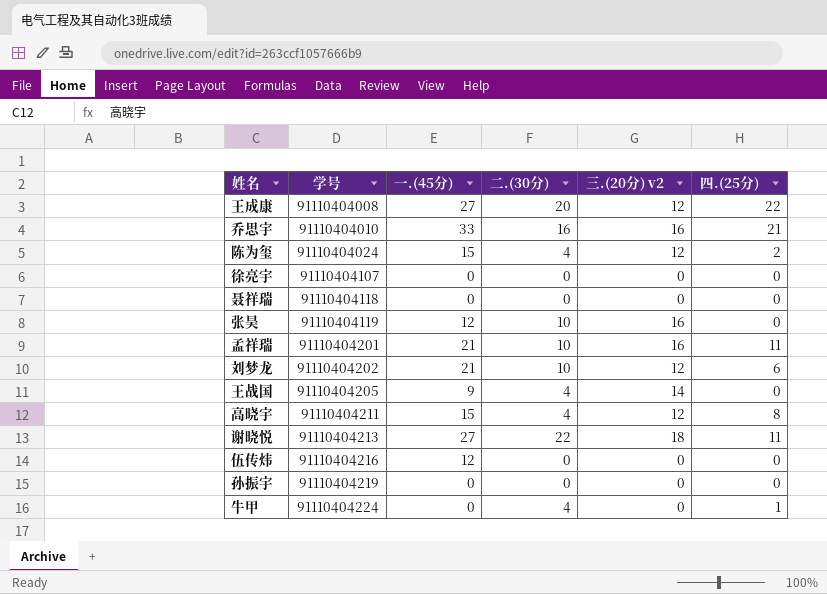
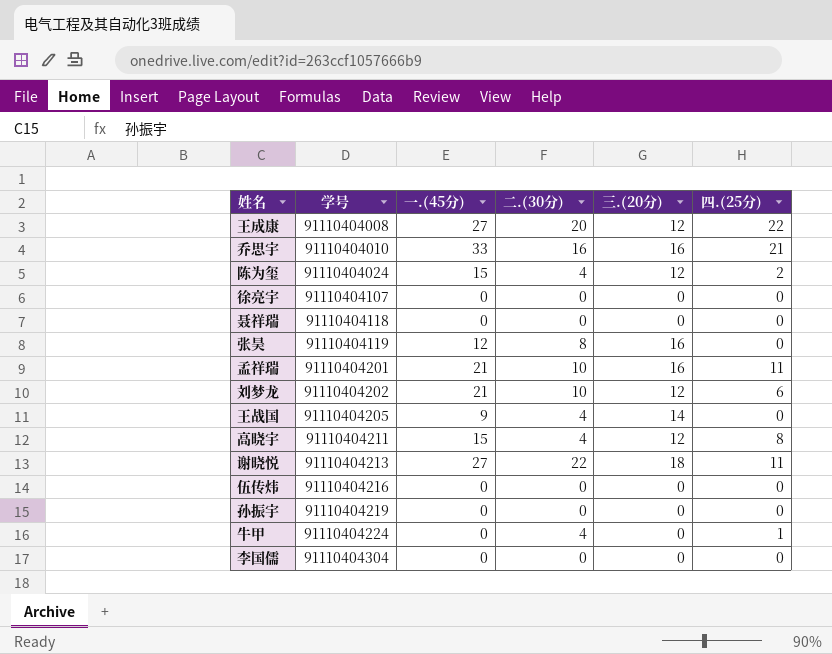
column name: 三.(20分) v2 -> 三.(20分)
张昊 | 二.(30分): 10 -> 8
伍传炜 | 一.(45分): 12 -> 0
row 李国儒: none -> 91110404304 | 0 | 0 | 0 | 0

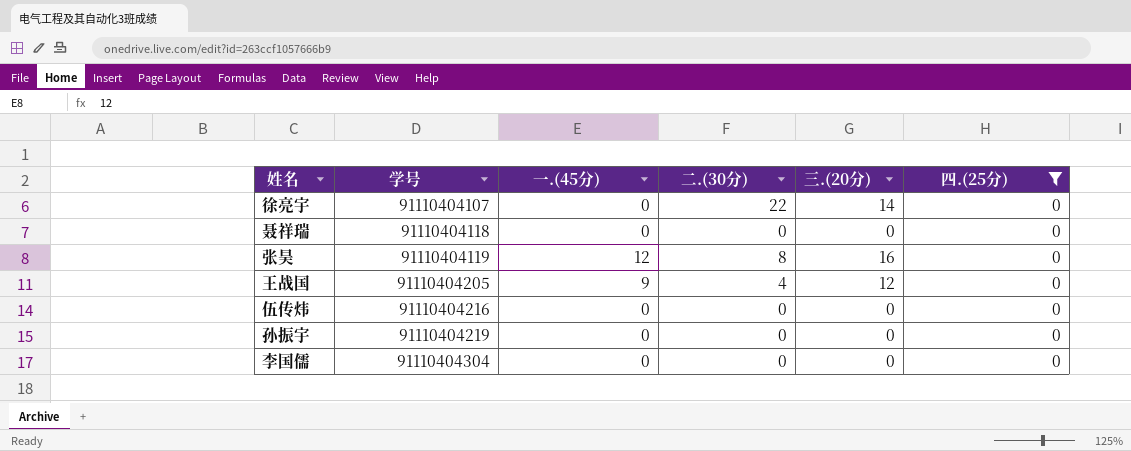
filter: none -> 四.(25分) = 0
徐亮宇 | 二.(30分): 0 -> 22
徐亮宇 | 三.(20分): 0 -> 14
王战国 | 三.(20分): 14 -> 12

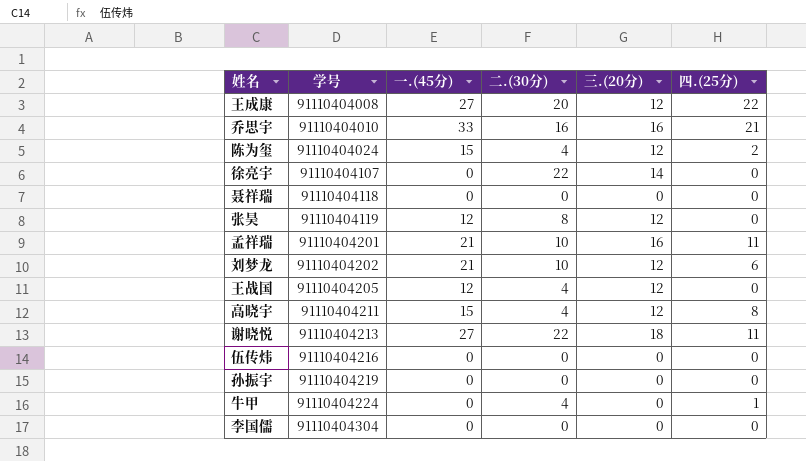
filter: 四.(25分) = 0 -> none
张昊 | 三.(20分): 16 -> 12
王战国 | 一.(45分): 9 -> 12

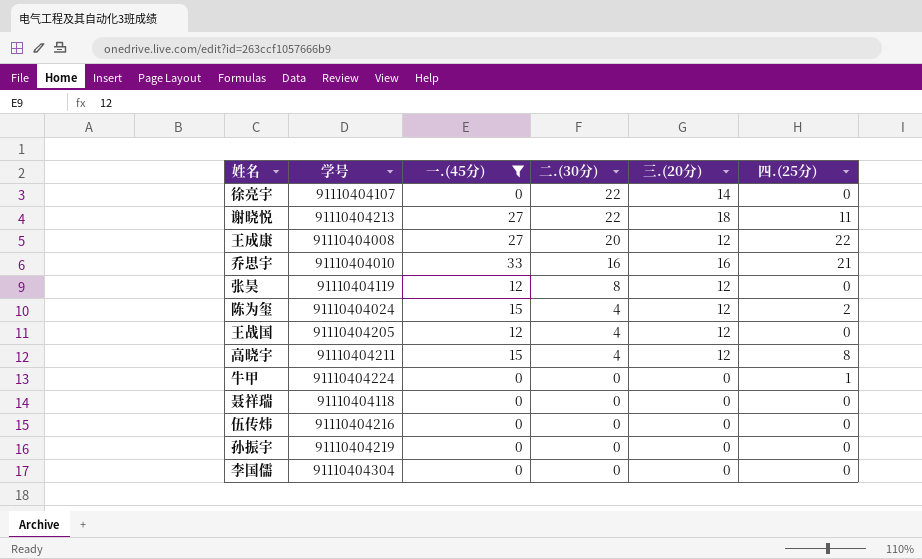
filter: none -> 一.(45分) != 21
row order: 学号 ascending -> 二.(30分) descending
牛甲 | 二.(30分): 4 -> 0

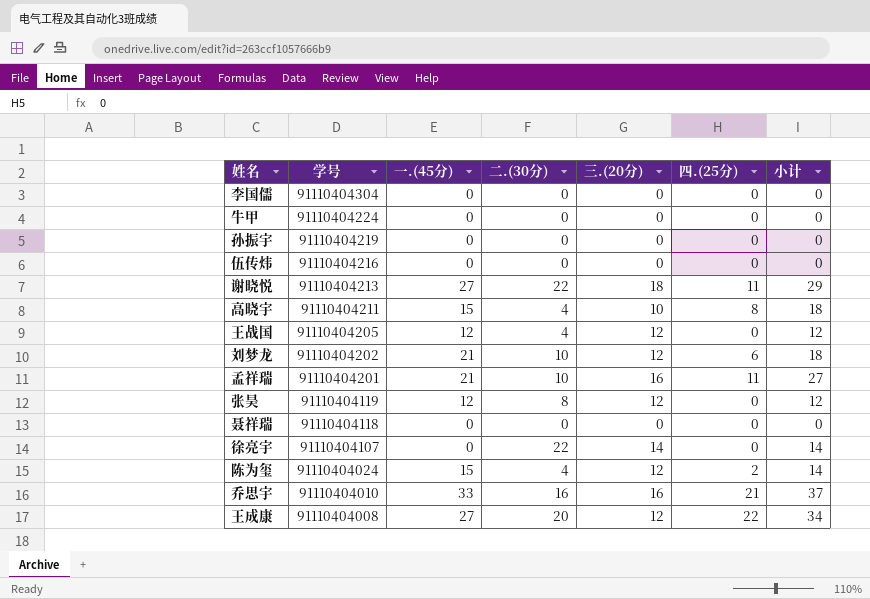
filter: 一.(45分) != 21 -> none
row order: 二.(30分) descending -> 学号 descending
column 小计 | formula: none -> [三.(20分)] + [四.(25分)]
牛甲 | 四.(25分): 1 -> 0
高晓宇 | 三.(20分): 12 -> 10

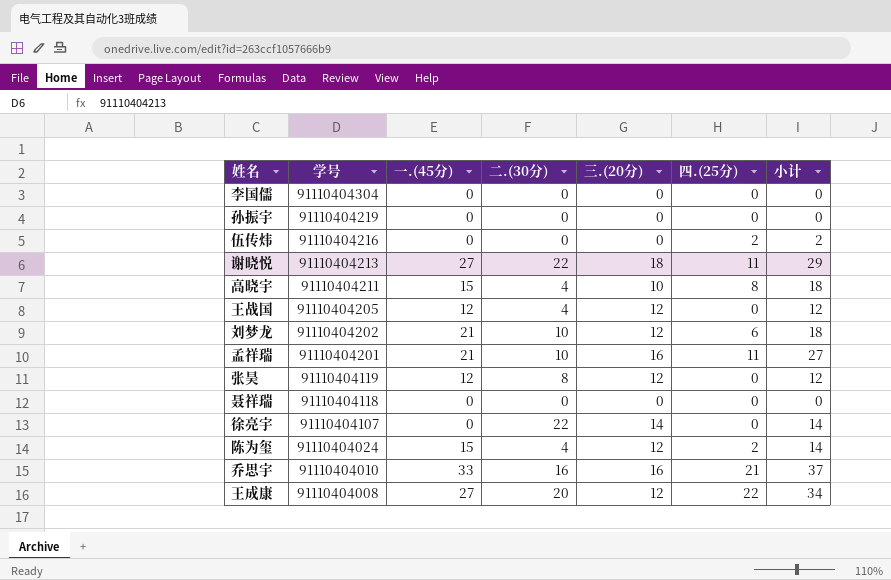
row 牛甲: 91110404224 | 0 | 0 | 0 | 0 | 0 -> none
伍传炜 | 四.(25分): 0 -> 2
伍传炜 | 小计: 0 -> 2

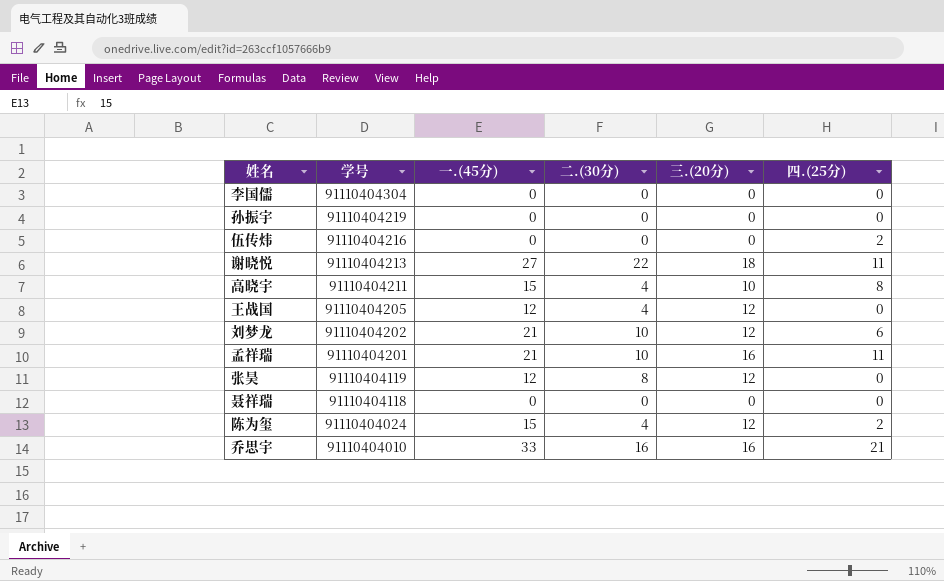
column 小计 | formula: [三.(20分)] + [四.(25分)] -> none
row 徐亮宇: 91110404107 | 0 | 22 | 14 | 0 | 14 -> none
row 王成康: 91110404008 | 27 | 20 | 12 | 22 | 34 -> none

